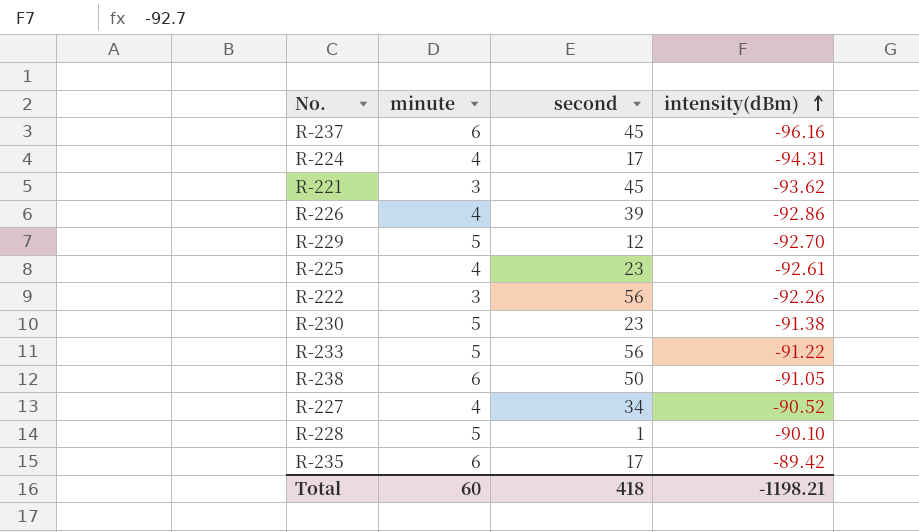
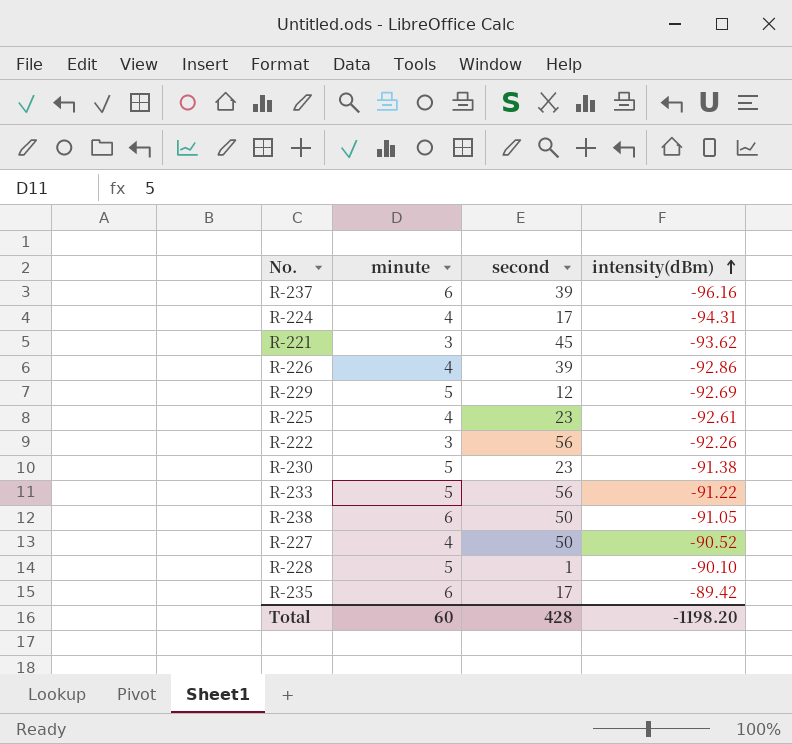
R-237 | second: 45 -> 39
R-229 | intensity(dBm): -92.70 -> -92.69
R-227 | second: 34 -> 50
Total | second: 418 -> 428
Total | intensity(dBm): -1198.21 -> -1198.20

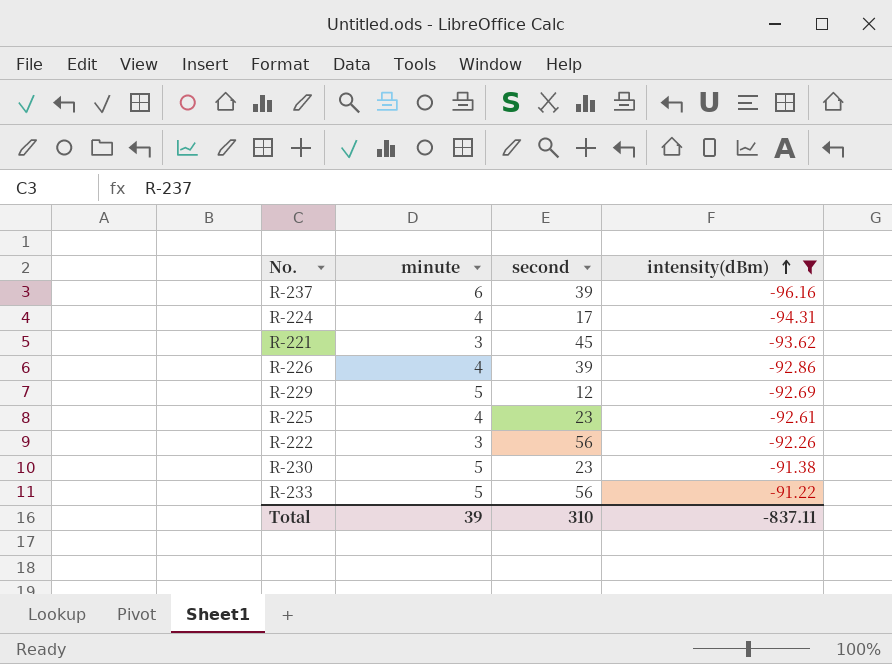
filter: none -> intensity(dBm) <= -91.22
Total | minute: 60 -> 39
Total | second: 428 -> 310
Total | intensity(dBm): -1198.20 -> -837.11

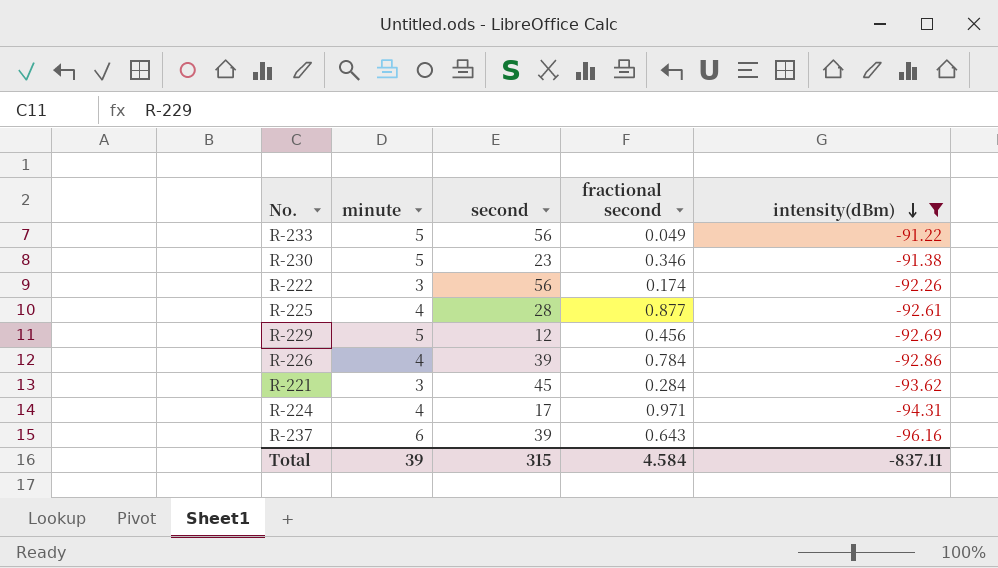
row order: intensity(dBm) ascending -> intensity(dBm) descending
column fractional second | position: none -> 4
R-225 | second: 23 -> 28
Total | second: 310 -> 315

